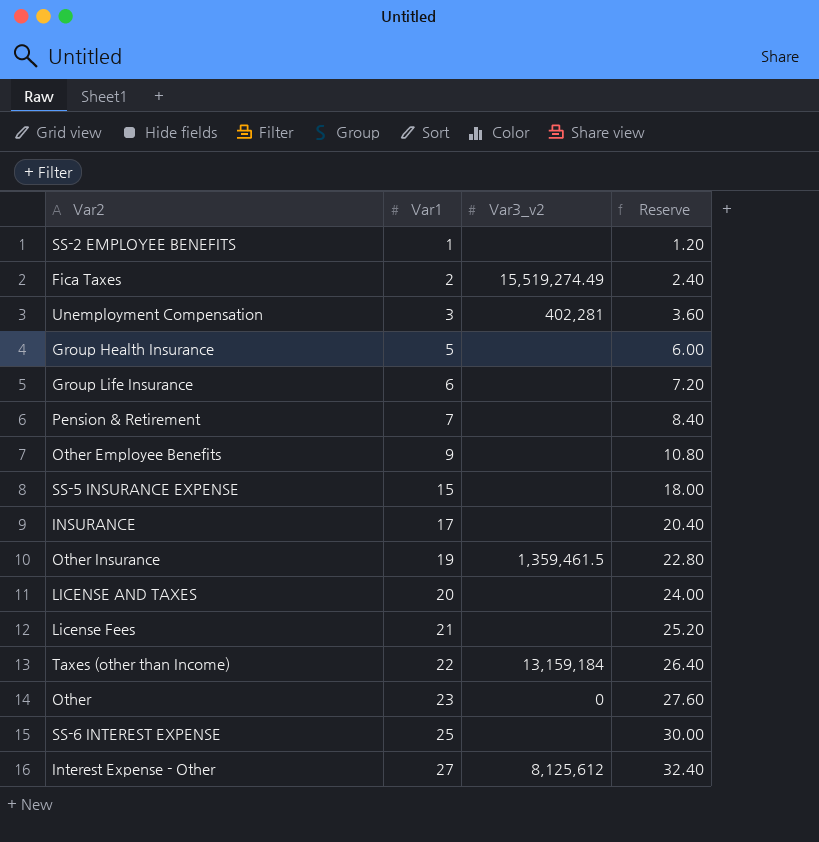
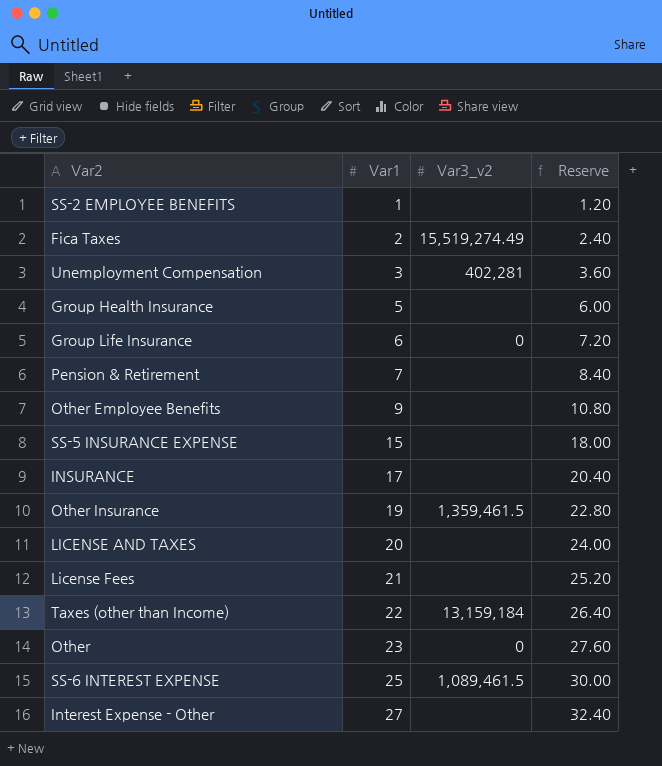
Group Life Insurance | Var3_v2: none -> 0
SS-6 INTEREST EXPENSE | Var3_v2: none -> 1,089,461.5
Interest Expense - Other | Var3_v2: 8,125,612 -> none

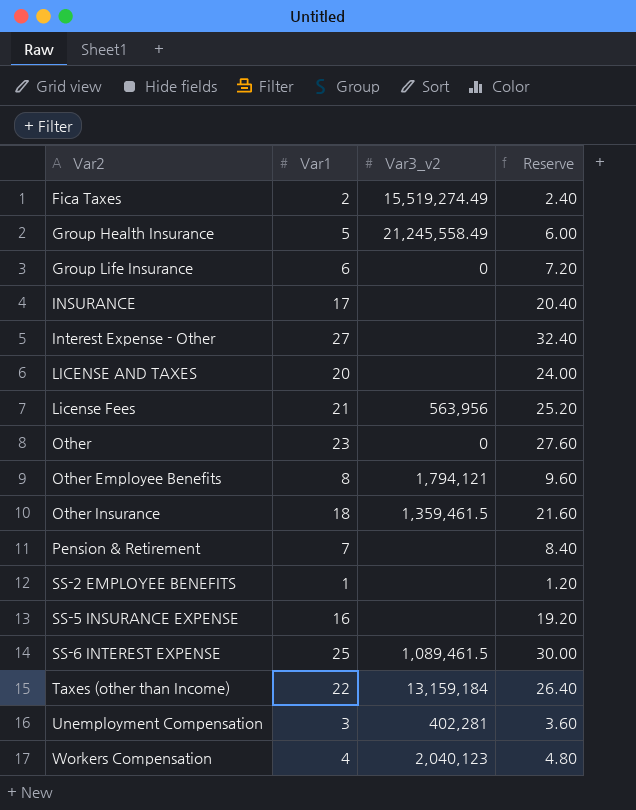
row order: Var1 ascending -> Var2 ascending
Group Health Insurance | Var3_v2: none -> 21,245,558.49
License Fees | Var3_v2: none -> 563,956
Other Employee Benefits | Var1: 9 -> 8
Other Employee Benefits | Var3_v2: none -> 1,794,121
Other Employee Benefits | Reserve: 10.80 -> 9.60
Other Insurance | Var1: 19 -> 18
Other Insurance | Reserve: 22.80 -> 21.60
SS-5 INSURANCE EXPENSE | Var1: 15 -> 16
SS-5 INSURANCE EXPENSE | Reserve: 18.00 -> 19.20
row Workers Compensation: none -> 4 | 2,040,123 | 4.80

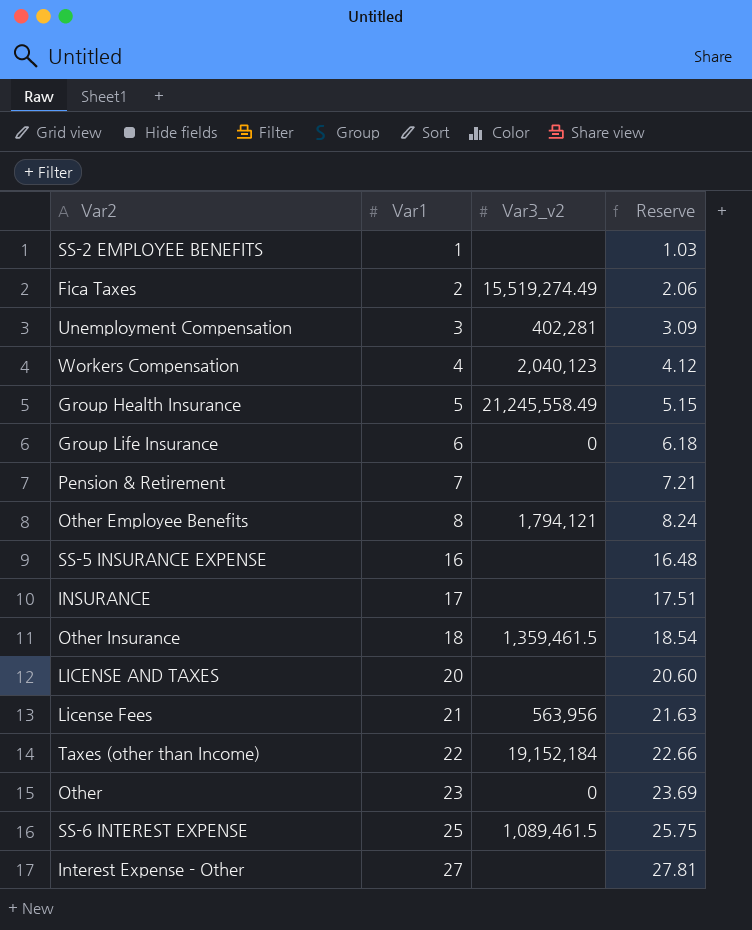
row order: Var2 ascending -> Var1 ascending
column Reserve | formula: [Var1] * 1.2 -> [Var1] * 1.03
Taxes (other than Income) | Var3_v2: 13,159,184 -> 19,152,184

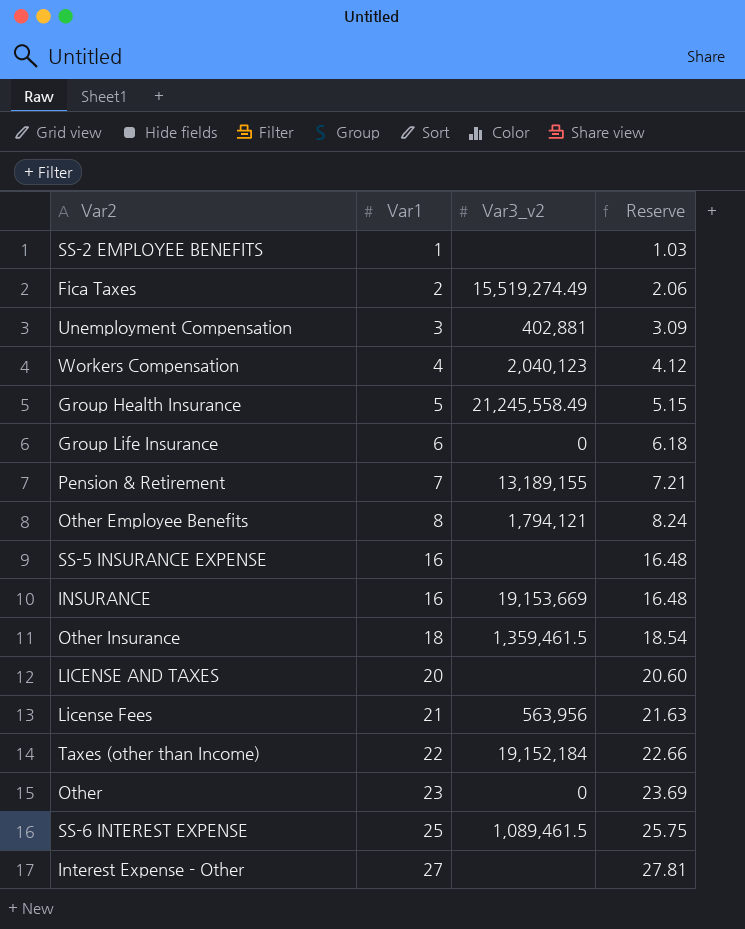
Unemployment Compensation | Var3_v2: 402,281 -> 402,881
Pension & Retirement | Var3_v2: none -> 13,189,155
INSURANCE | Var1: 17 -> 16
INSURANCE | Var3_v2: none -> 19,153,669
INSURANCE | Reserve: 17.51 -> 16.48

